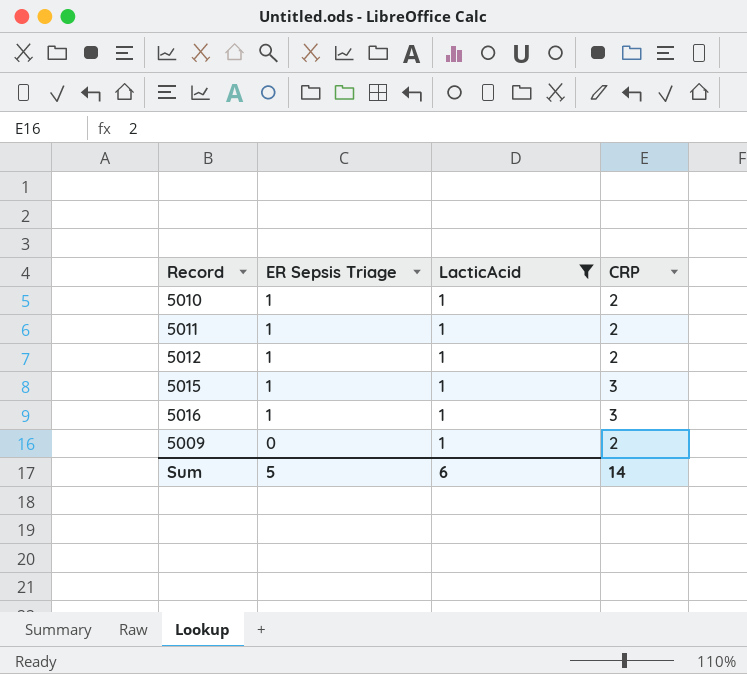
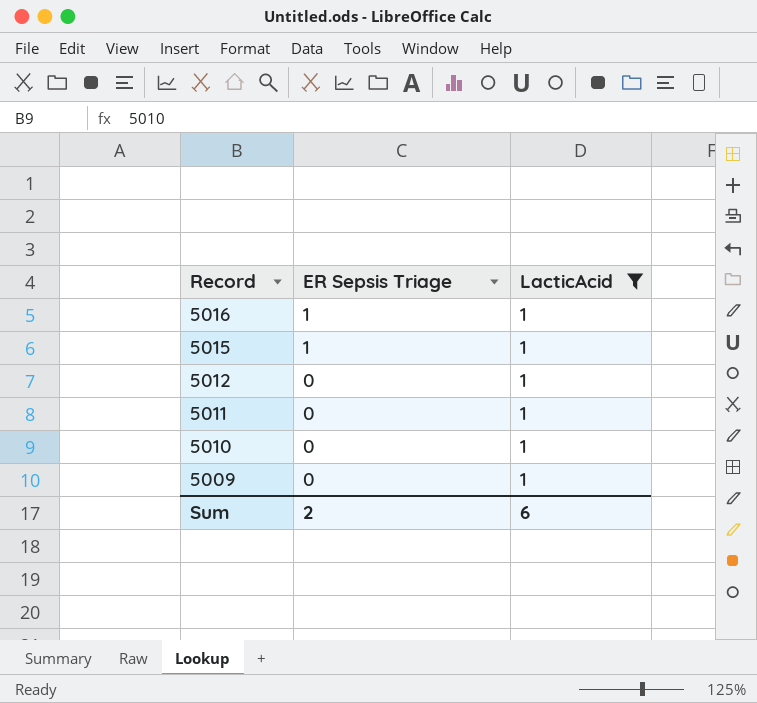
row order: ER Sepsis Triage descending -> Record descending
column CRP | position: 4 -> none
5012 | ER Sepsis Triage: 1 -> 0
5011 | ER Sepsis Triage: 1 -> 0
5010 | ER Sepsis Triage: 1 -> 0
Sum | ER Sepsis Triage: 5 -> 2

